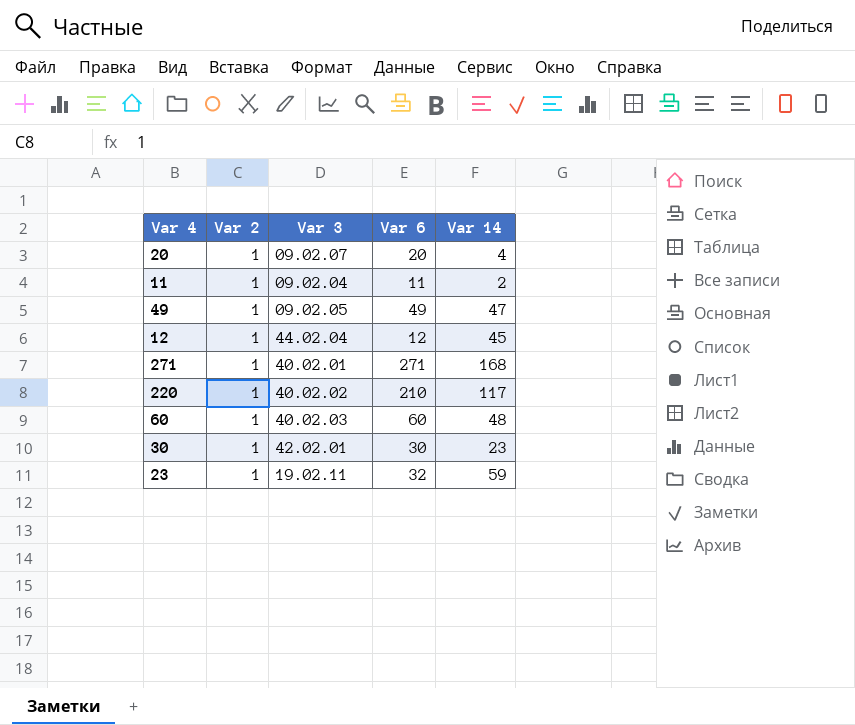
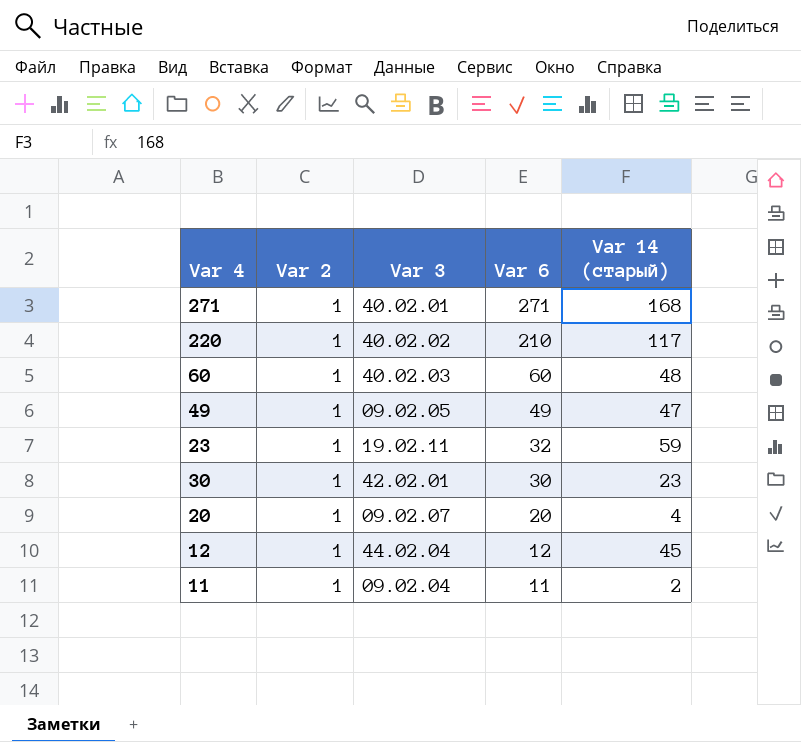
row order: none -> Var 6 descending
column name: Var 14 -> Var 14 (старый)

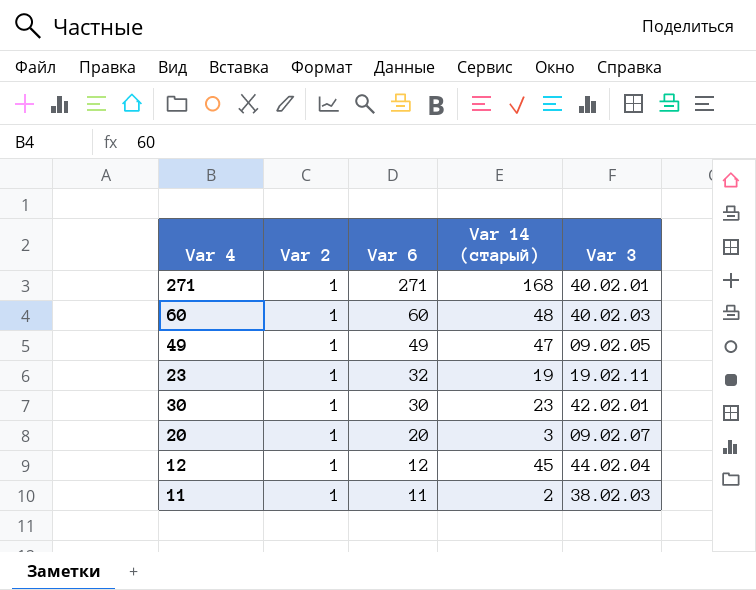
column Var 3 | position: 3 -> 5
row 220: 1 | 40.02.02 | 210 | 117 -> none
23 | Var 14 (старый): 59 -> 19
20 | Var 14 (старый): 4 -> 3
11 | Var 3: 09.02.04 -> 38.02.03

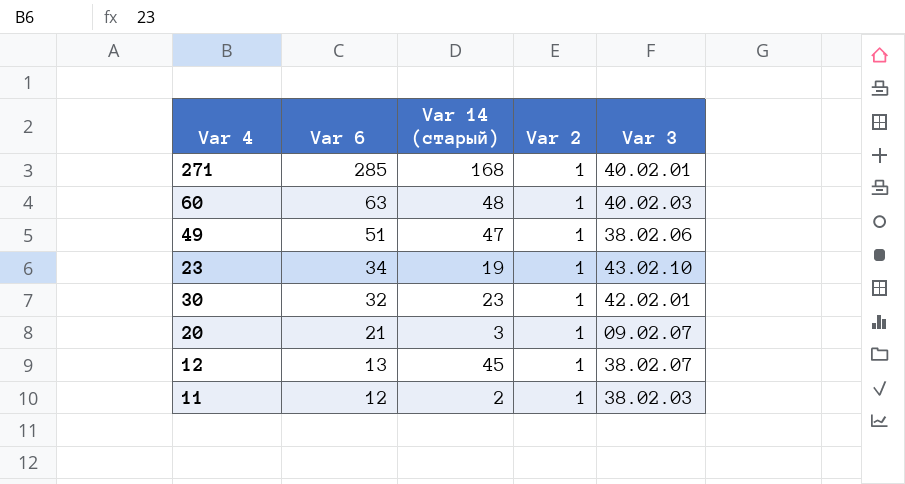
column Var 2 | position: 2 -> 4
271 | Var 6: 271 -> 285
60 | Var 6: 60 -> 63
49 | Var 6: 49 -> 51
49 | Var 3: 09.02.05 -> 38.02.06
23 | Var 6: 32 -> 34
23 | Var 3: 19.02.11 -> 43.02.10
30 | Var 6: 30 -> 32
20 | Var 6: 20 -> 21
12 | Var 6: 12 -> 13
12 | Var 3: 44.02.04 -> 38.02.07
11 | Var 6: 11 -> 12

